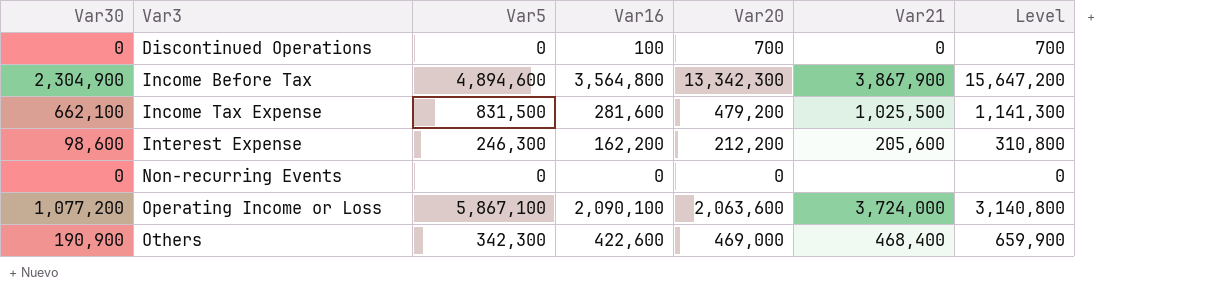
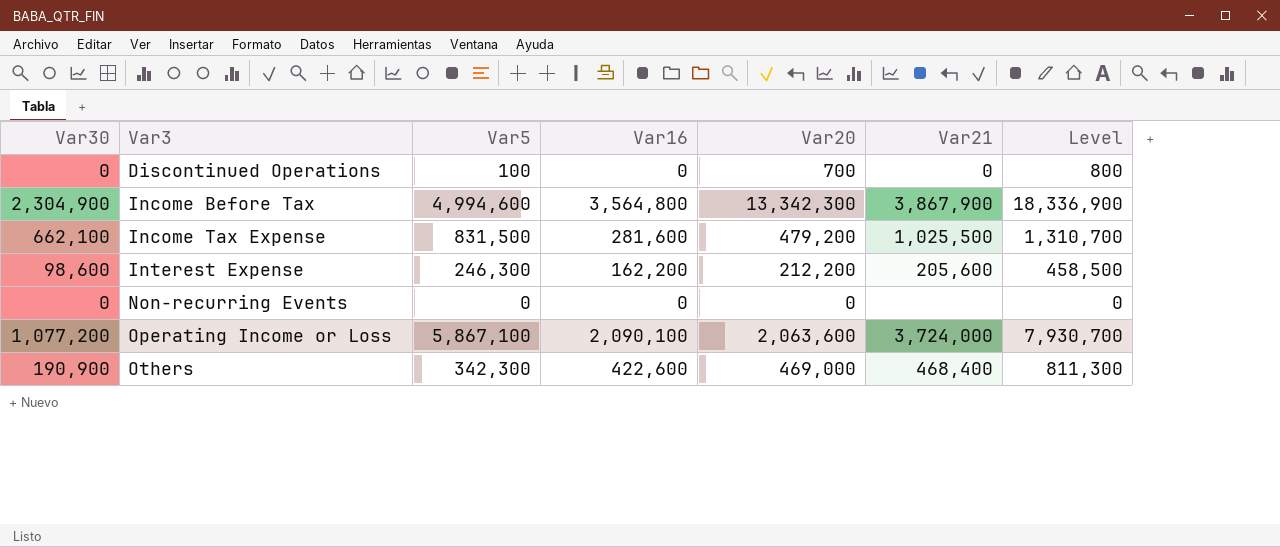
column Level | formula: [Var30] + [Var20] -> [Var5] + [Var20]
Discontinued Operations | Var5: 0 -> 100
Discontinued Operations | Var16: 100 -> 0
Income Before Tax | Var5: 4,894,600 -> 4,994,600

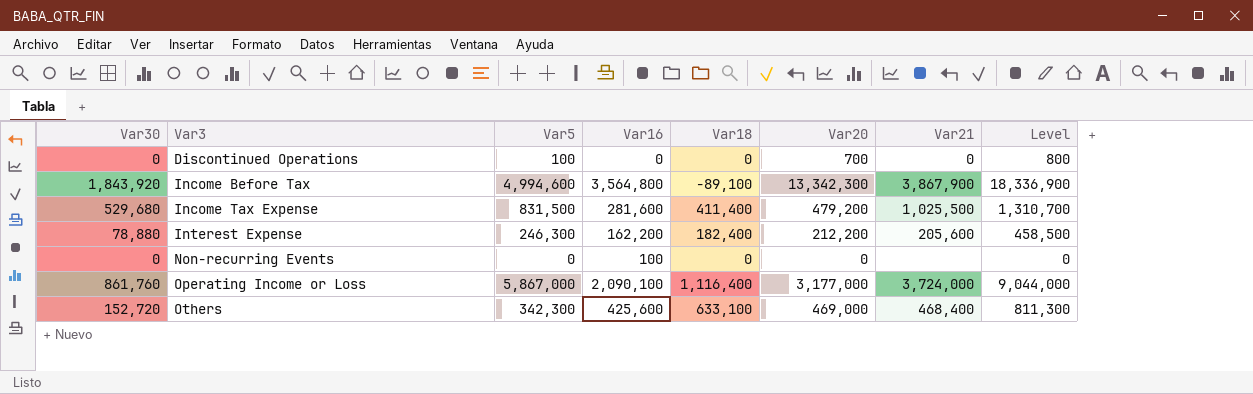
column Var18 | position: none -> 5
Income Before Tax | Var30: 2,304,900 -> 1,843,920
Income Tax Expense | Var30: 662,100 -> 529,680
Interest Expense | Var30: 98,600 -> 78,880
Non-recurring Events | Var16: 0 -> 100
Operating Income or Loss | Var30: 1,077,200 -> 861,760
Operating Income or Loss | Var5: 5,867,100 -> 5,867,000
Operating Income or Loss | Var20: 2,063,600 -> 3,177,000
Operating Income or Loss | Level: 7,930,700 -> 9,044,000
Others | Var30: 190,900 -> 152,720
Others | Var16: 422,600 -> 425,600

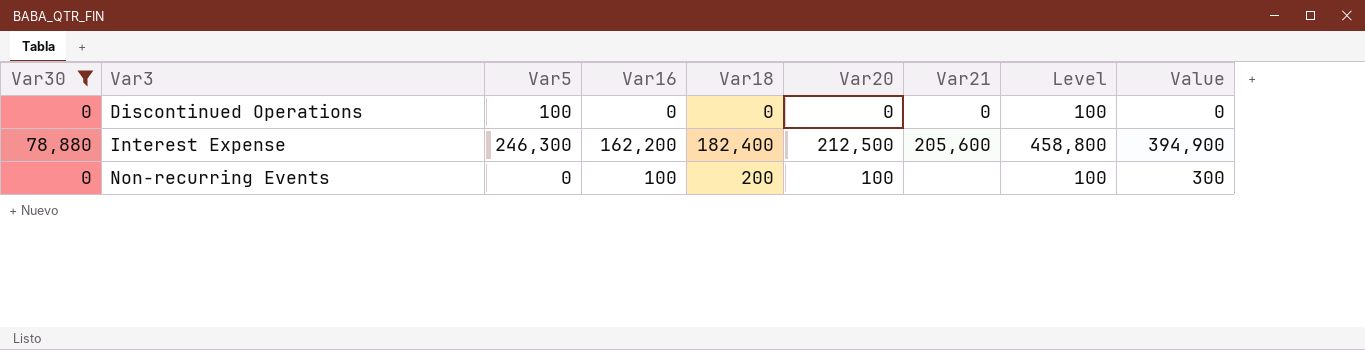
filter: none -> Var30 <= 78,880
column Value | formula: none -> [Var18] + [Var20]
Discontinued Operations | Var20: 700 -> 0
Discontinued Operations | Level: 800 -> 100
Interest Expense | Var20: 212,200 -> 212,500
Interest Expense | Level: 458,500 -> 458,800
Non-recurring Events | Var18: 0 -> 200
Non-recurring Events | Var20: 0 -> 100
Non-recurring Events | Level: 0 -> 100

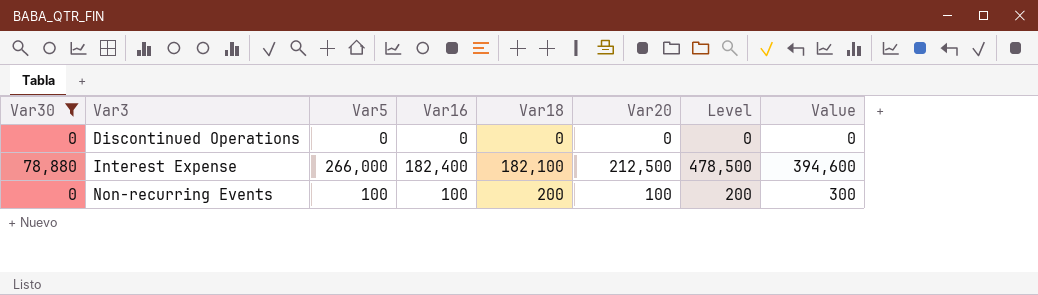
column Var21 | position: 7 -> none
Discontinued Operations | Var5: 100 -> 0
Discontinued Operations | Level: 100 -> 0
Interest Expense | Var5: 246,300 -> 266,000
Interest Expense | Var16: 162,200 -> 182,400
Interest Expense | Var18: 182,400 -> 182,100
Interest Expense | Level: 458,800 -> 478,500
Interest Expense | Value: 394,900 -> 394,600
Non-recurring Events | Var5: 0 -> 100
Non-recurring Events | Level: 100 -> 200

